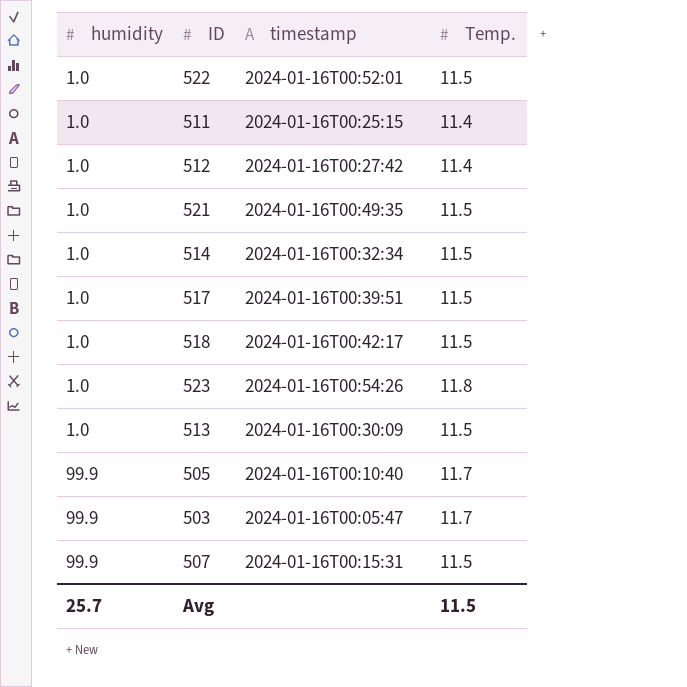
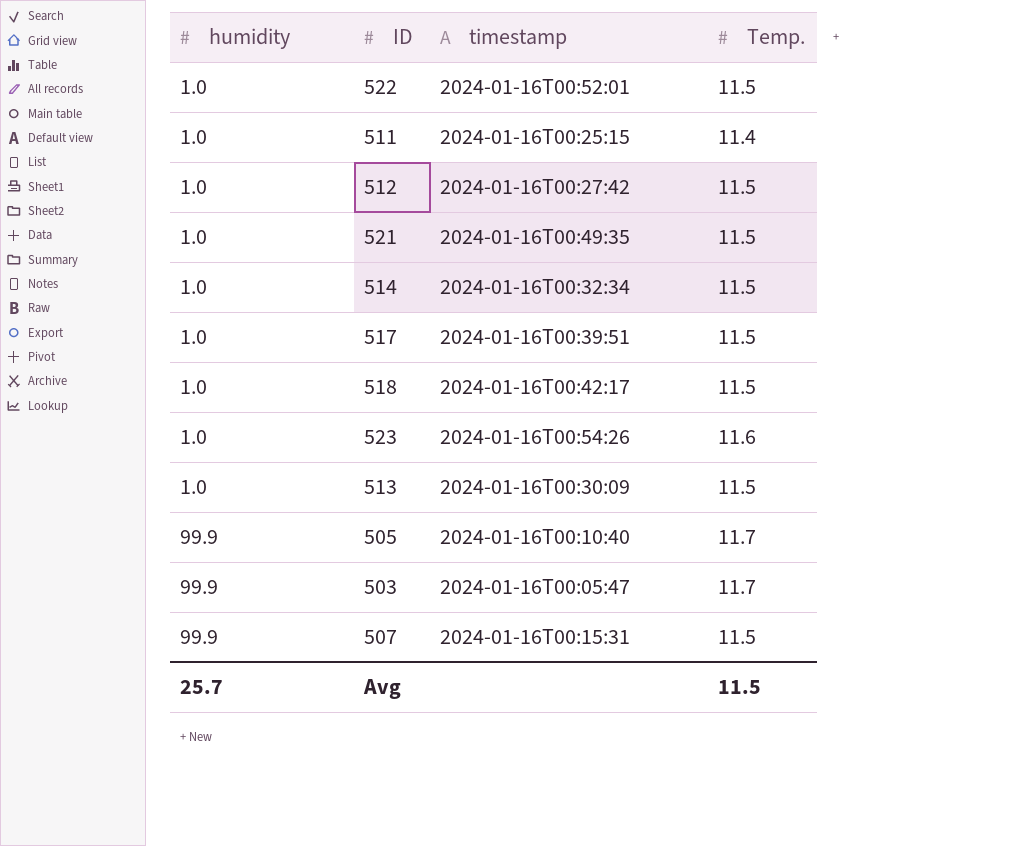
512 | Temp.: 11.4 -> 11.5
523 | Temp.: 11.8 -> 11.6

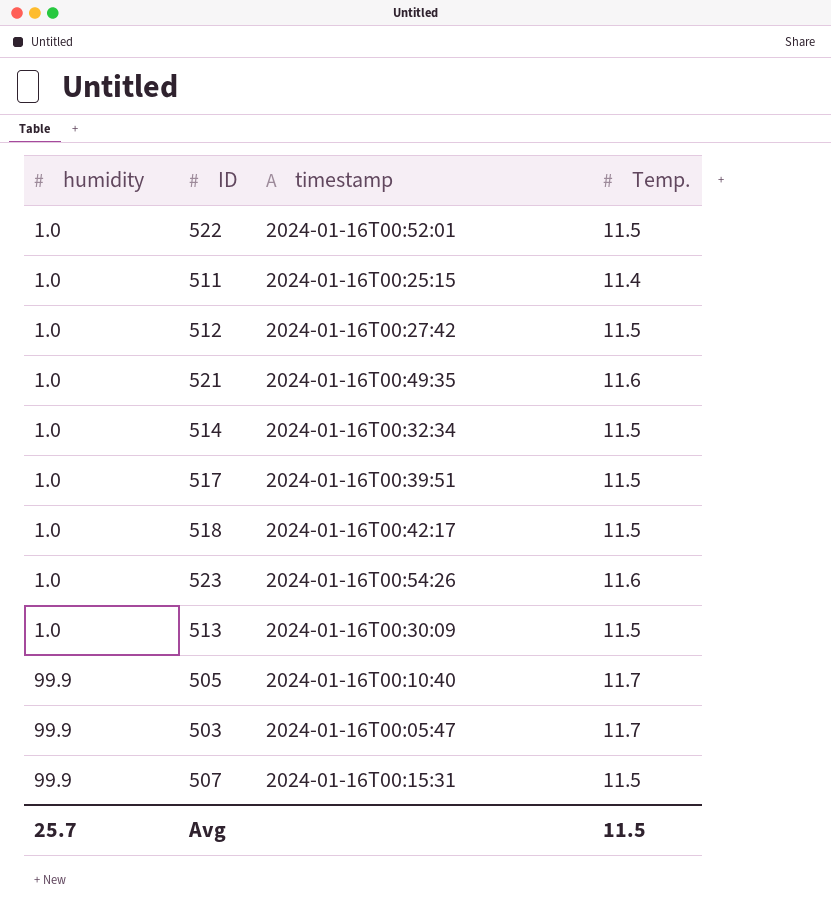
521 | Temp.: 11.5 -> 11.6

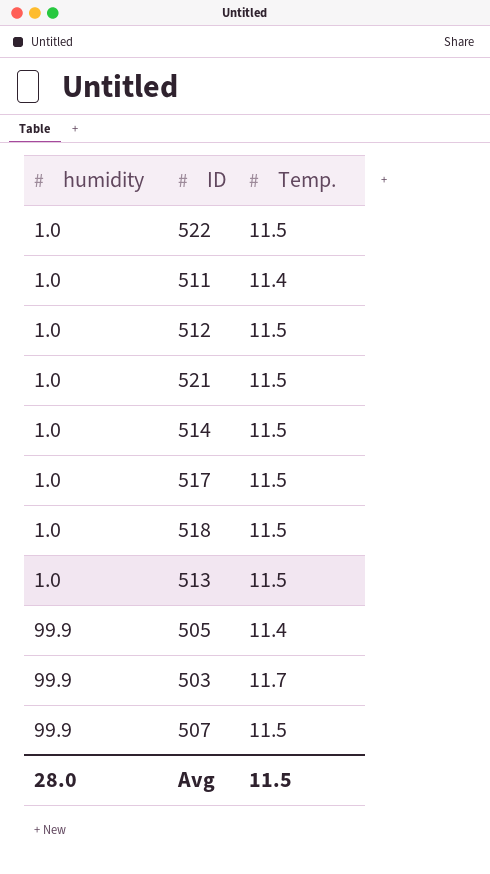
column timestamp | position: 3 -> none
row 523: 1.0 | 2024-01-16T00:54:26 | 11.6 -> none
521 | Temp.: 11.6 -> 11.5
505 | Temp.: 11.7 -> 11.4
Avg | humidity: 25.7 -> 28.0

